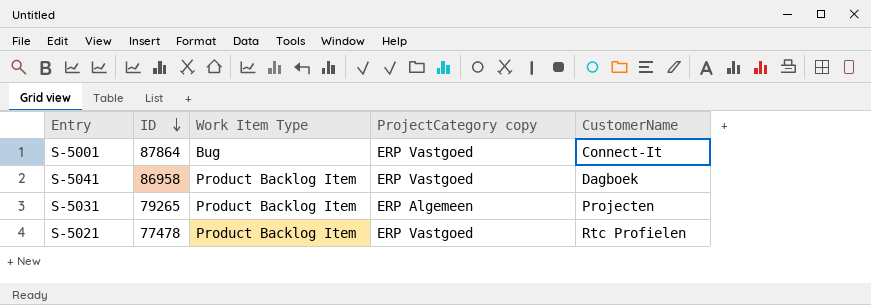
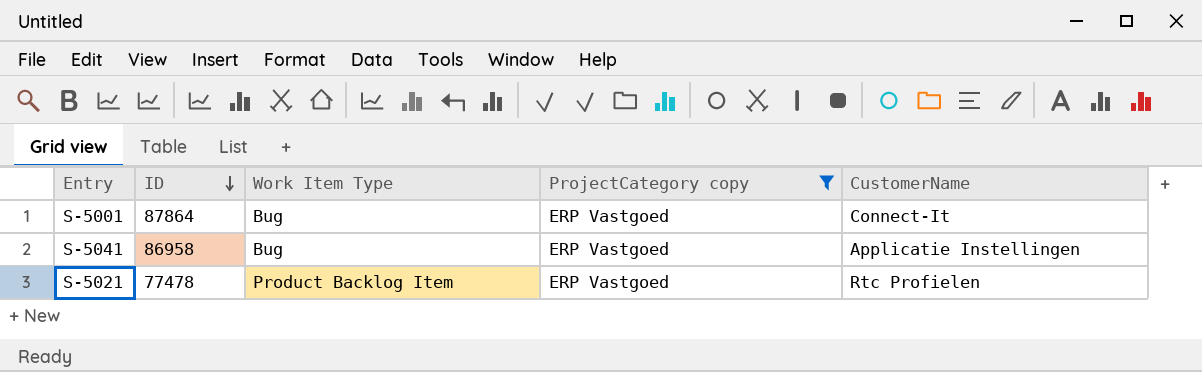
filter: none -> ProjectCategory copy = ERP Vastgoed
S-5041 | Work Item Type: Product Backlog Item -> Bug
S-5041 | CustomerName: Dagboek -> Applicatie Instellingen

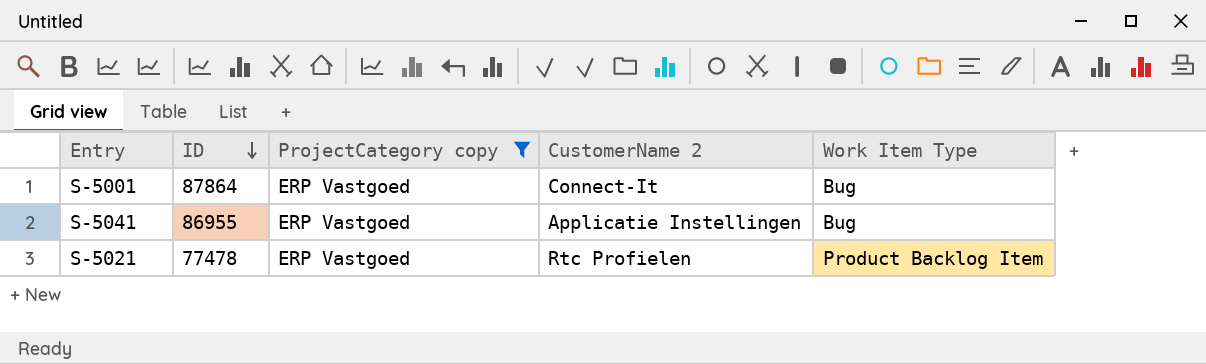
column name: CustomerName -> CustomerName 2
column Work Item Type | position: 3 -> 5
S-5041 | ID: 86958 -> 86955

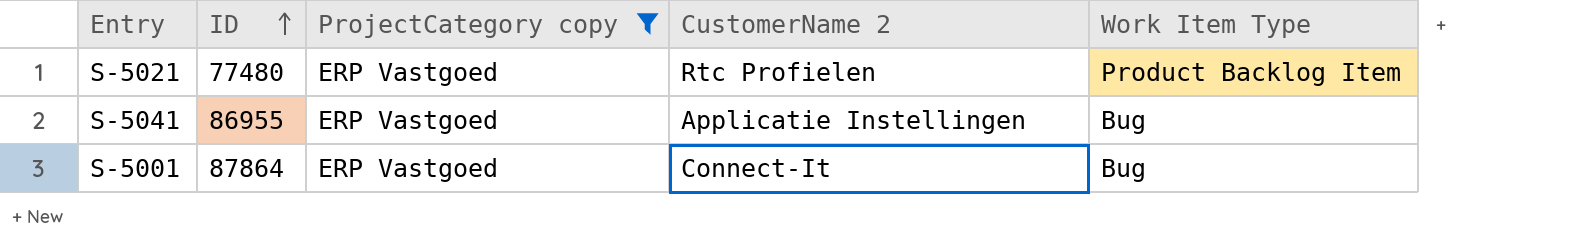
row order: ID descending -> ID ascending
S-5021 | ID: 77478 -> 77480

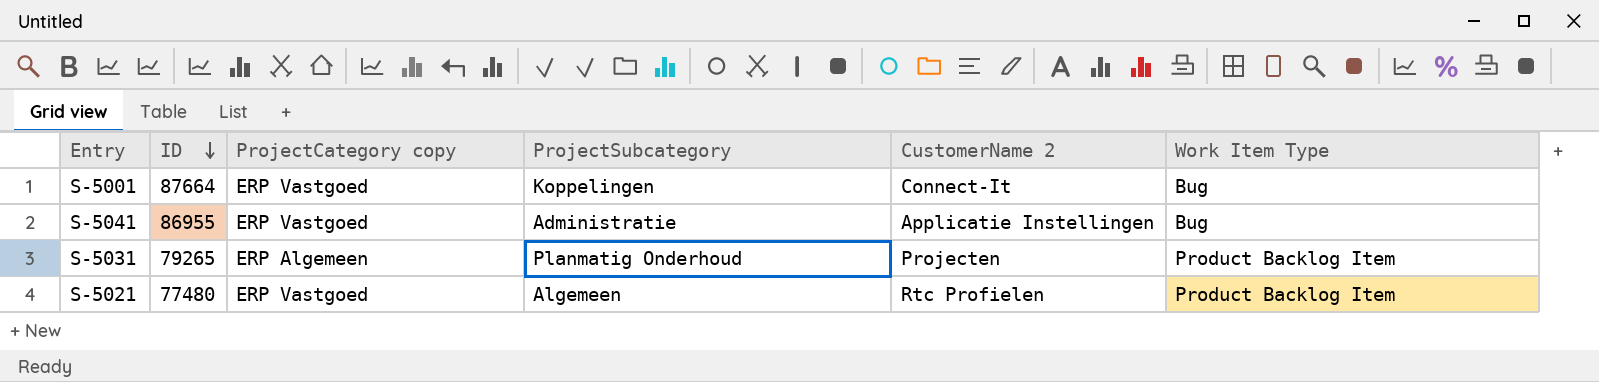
filter: ProjectCategory copy = ERP Vastgoed -> none
row order: ID ascending -> ID descending
column ProjectSubcategory | position: none -> 4
S-5001 | ID: 87864 -> 87664

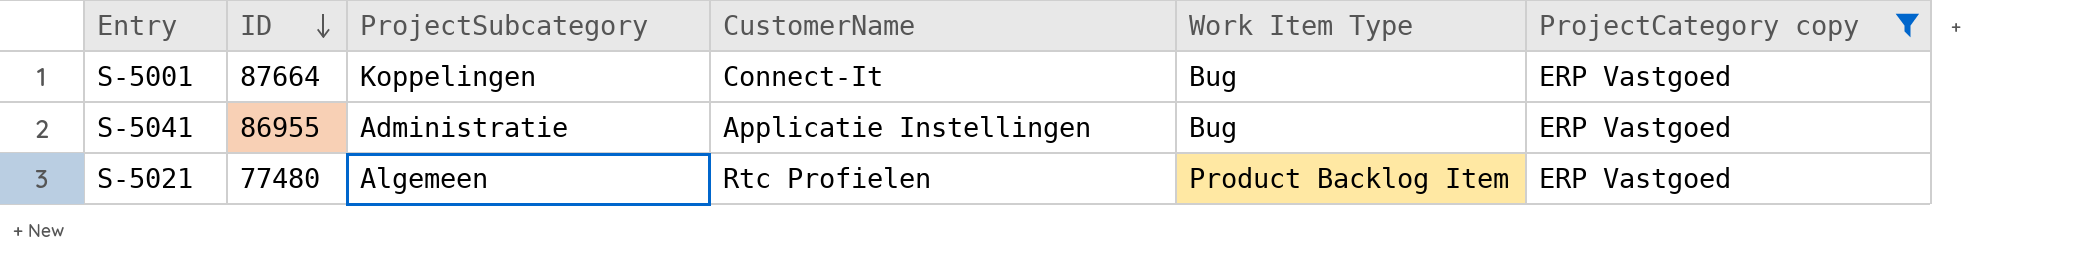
filter: none -> ProjectCategory copy = ERP Vastgoed
column name: CustomerName 2 -> CustomerName
column ProjectCategory copy | position: 3 -> 6

